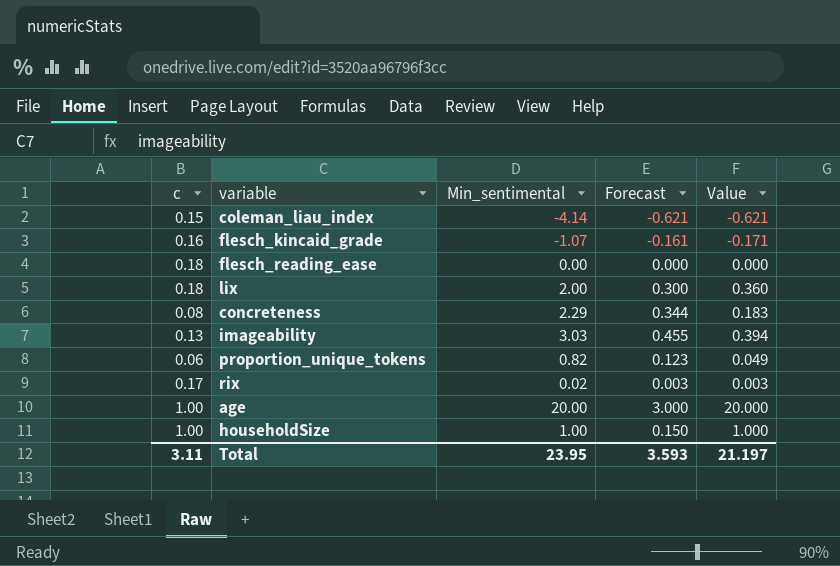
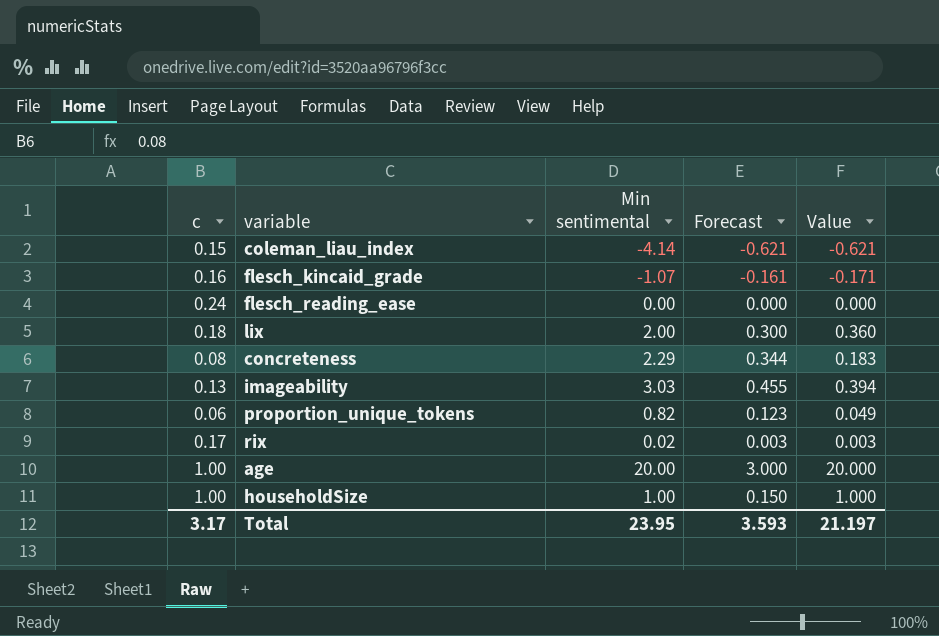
column name: Min_sentimental -> Min sentimental
flesch_reading_ease | c: 0.18 -> 0.24
Total | c: 3.11 -> 3.17

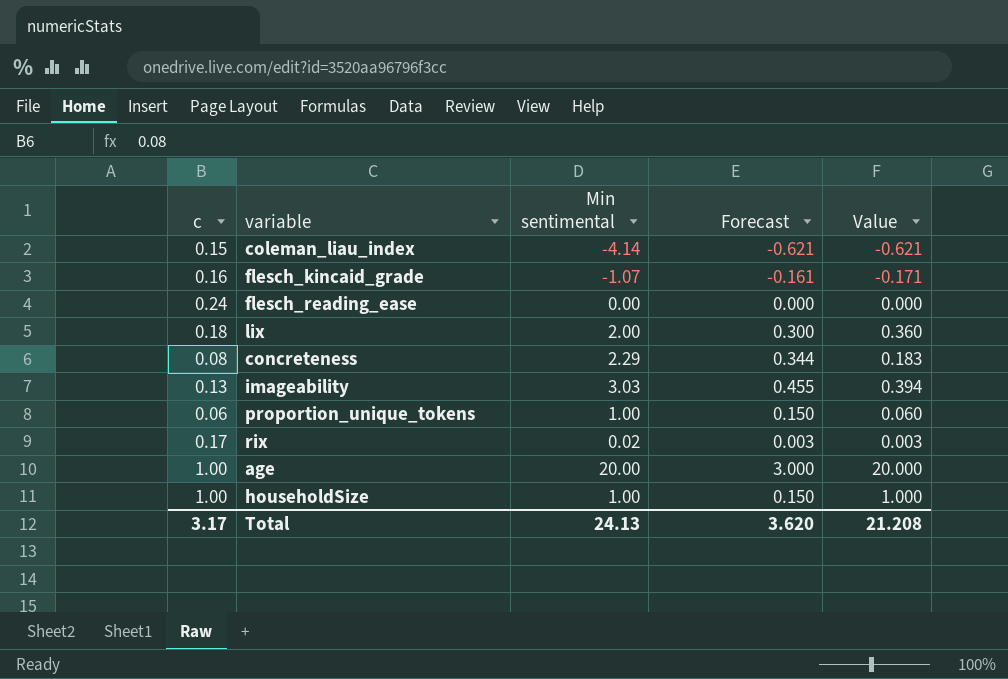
proportion_unique_tokens | Min sentimental: 0.82 -> 1.00
proportion_unique_tokens | Forecast: 0.123 -> 0.150
proportion_unique_tokens | Value: 0.049 -> 0.060
Total | Min sentimental: 23.95 -> 24.13
Total | Forecast: 3.593 -> 3.620
Total | Value: 21.197 -> 21.208

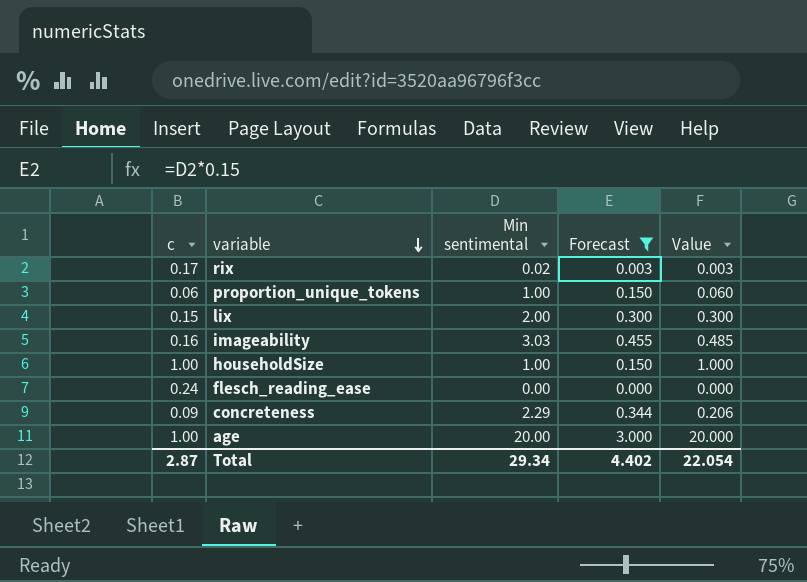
filter: none -> Forecast >= 0.000
row order: none -> variable descending
lix | c: 0.18 -> 0.15
lix | Value: 0.360 -> 0.300
imageability | c: 0.13 -> 0.16
imageability | Value: 0.394 -> 0.485
concreteness | c: 0.08 -> 0.09
concreteness | Value: 0.183 -> 0.206
Total | c: 3.17 -> 2.87
Total | Min sentimental: 24.13 -> 29.34
Total | Forecast: 3.620 -> 4.402
Total | Value: 21.208 -> 22.054

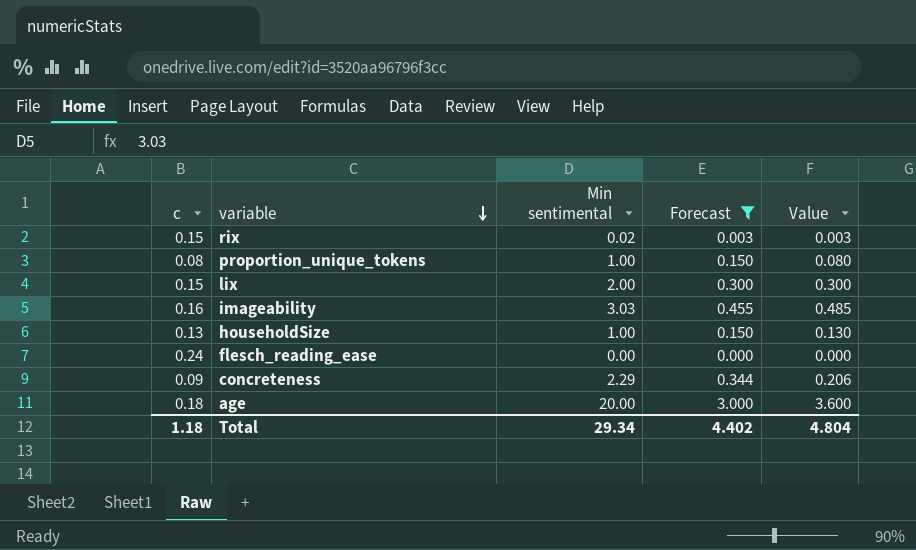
rix | c: 0.17 -> 0.15
proportion_unique_tokens | c: 0.06 -> 0.08
proportion_unique_tokens | Value: 0.060 -> 0.080
householdSize | c: 1.00 -> 0.13
householdSize | Value: 1.000 -> 0.130
age | c: 1.00 -> 0.18
age | Value: 20.000 -> 3.600
Total | c: 2.87 -> 1.18
Total | Value: 22.054 -> 4.804

